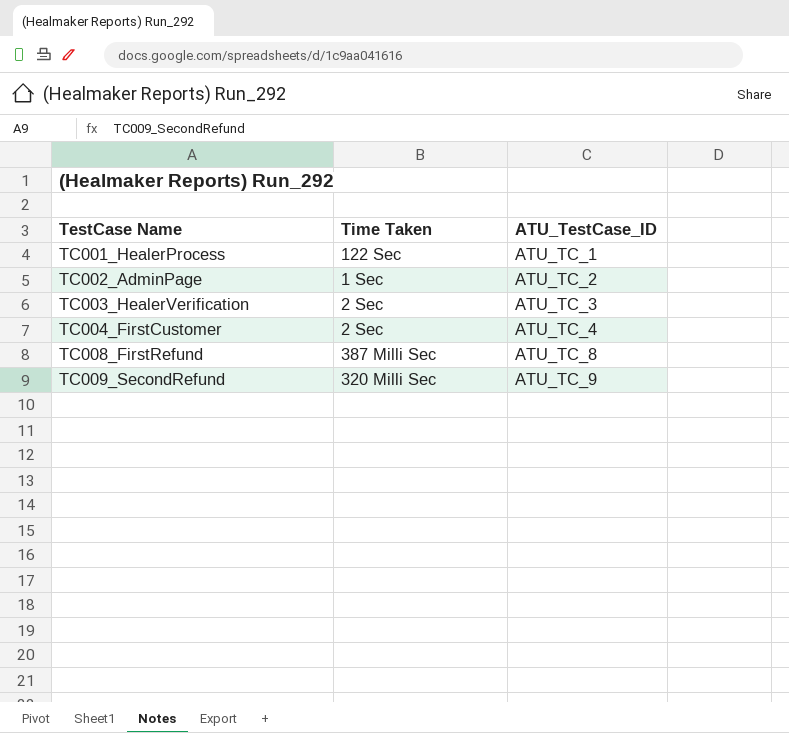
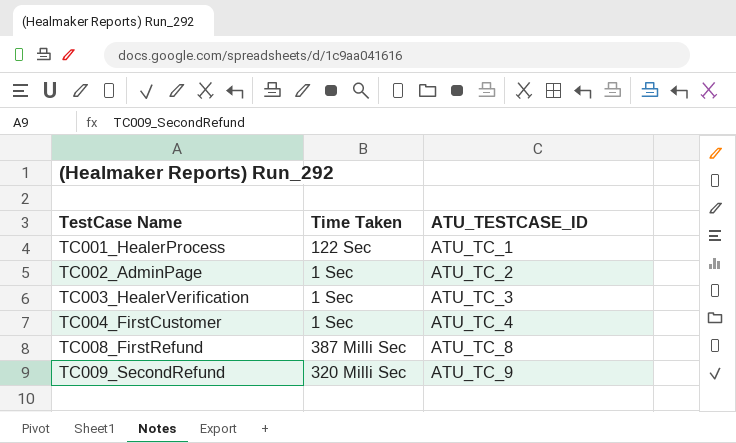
column name: ATU_TestCase_ID -> ATU_TESTCASE_ID
TC003_HealerVerification | Time Taken: 2 Sec -> 1 Sec
TC004_FirstCustomer | Time Taken: 2 Sec -> 1 Sec

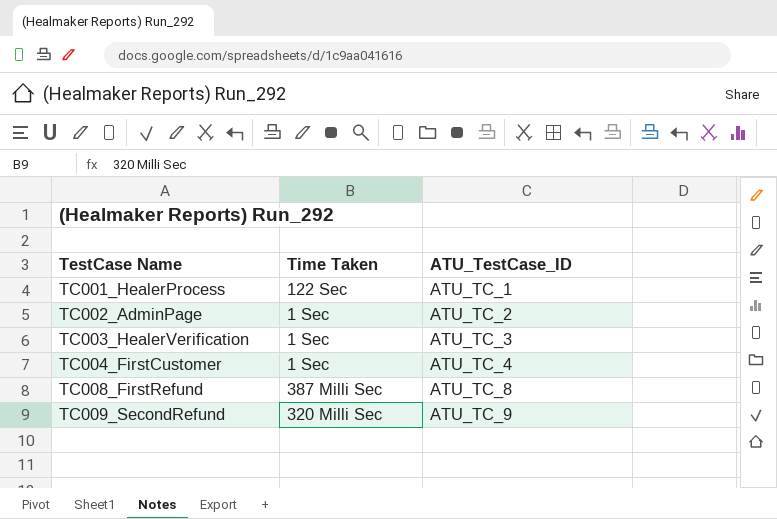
column name: ATU_TESTCASE_ID -> ATU_TestCase_ID

